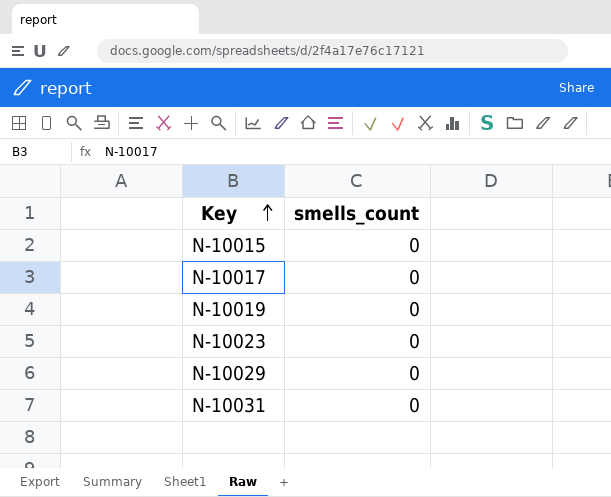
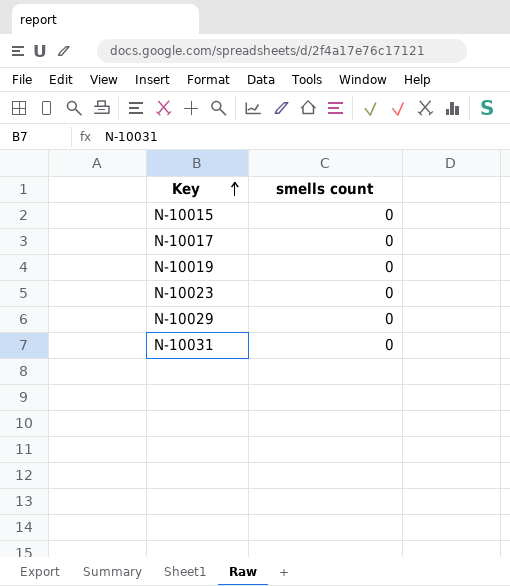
column name: smells_count -> smells count

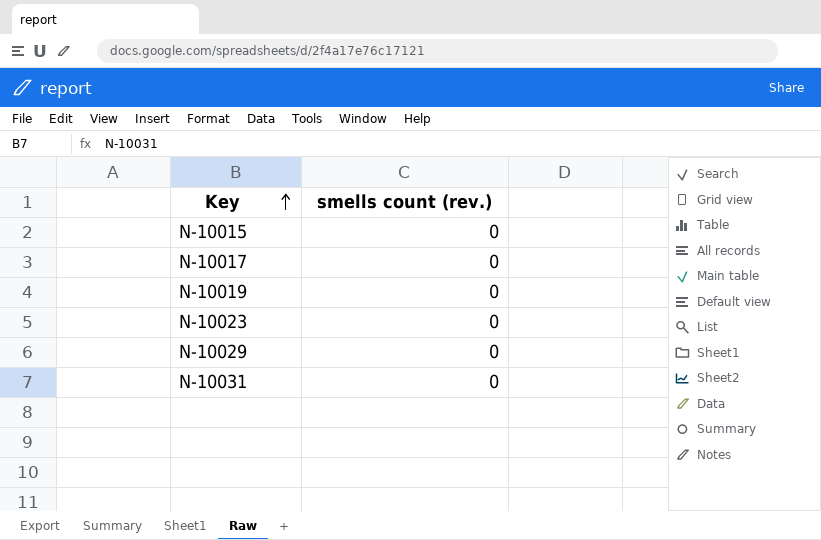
column name: smells count -> smells count (rev.)

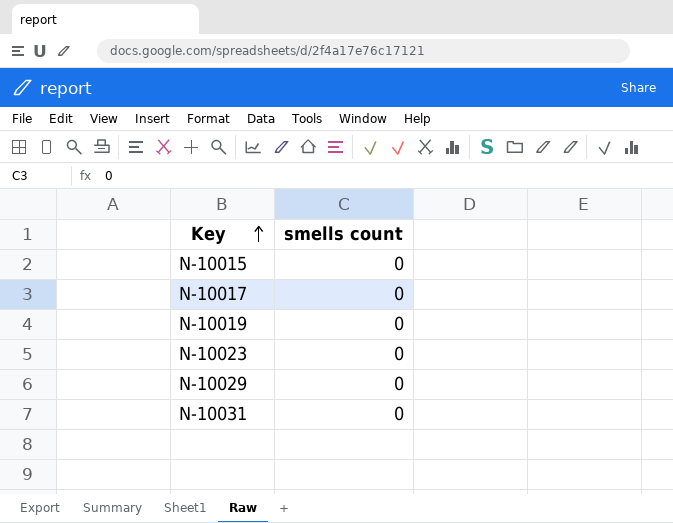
column name: smells count (rev.) -> smells count

